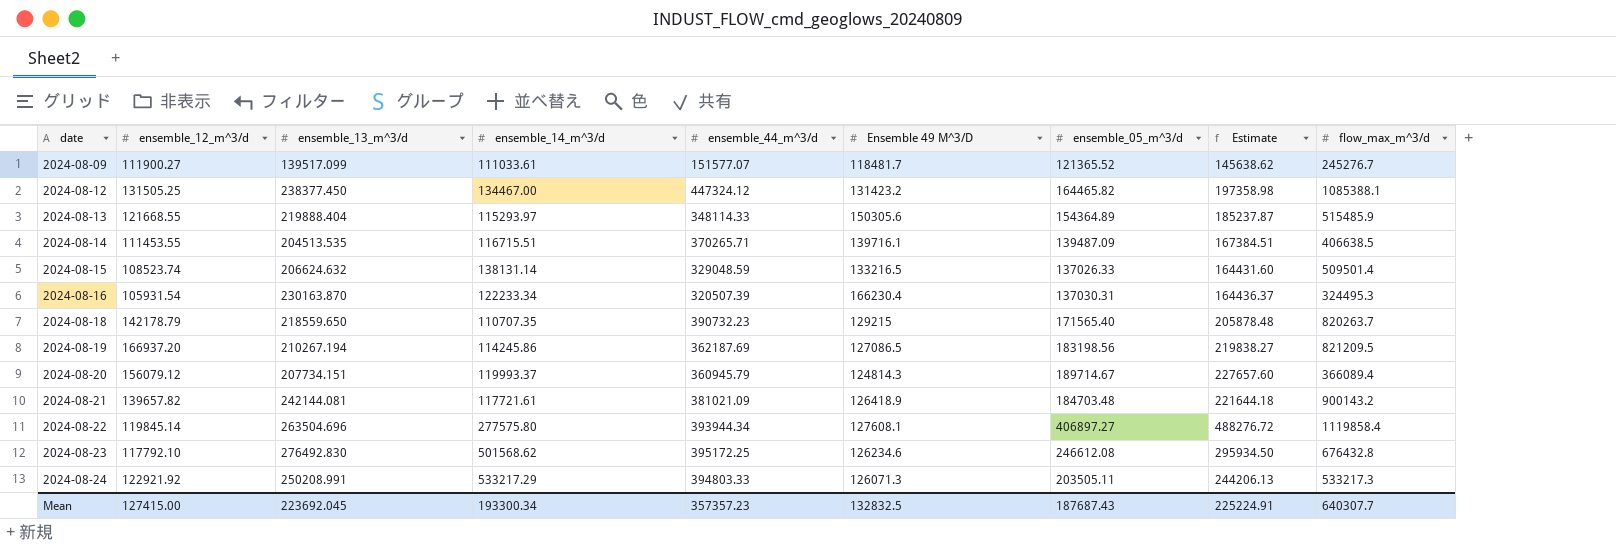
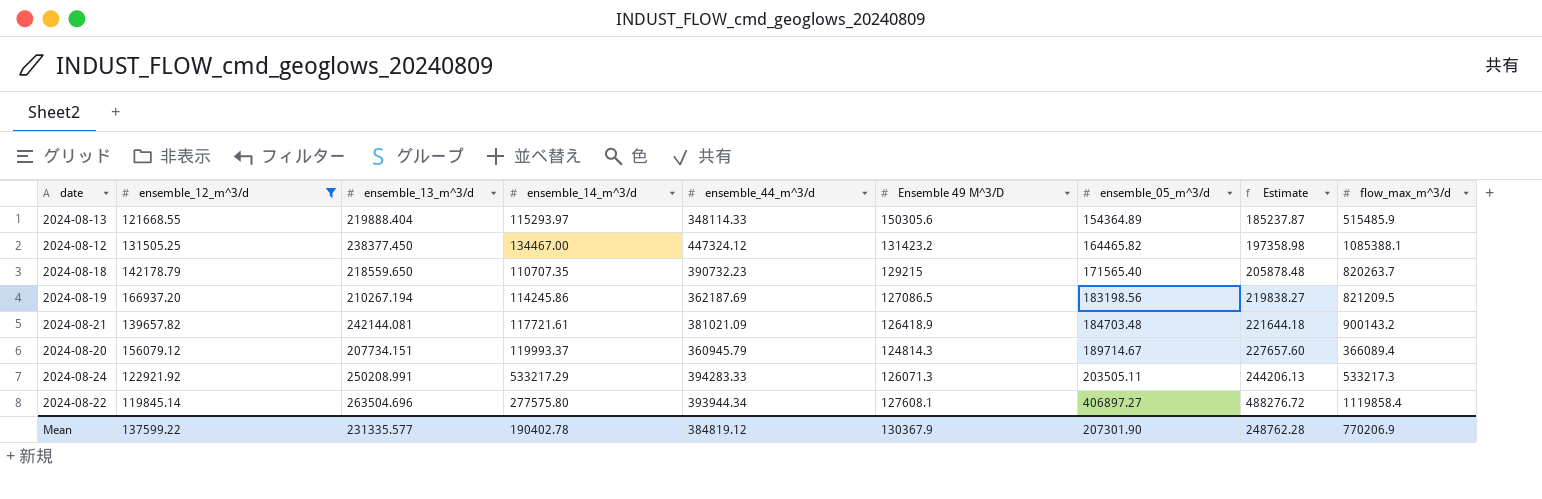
filter: none -> ensemble_12_m^3/d >= 119845.14
row order: date ascending -> ensemble_05_m^3/d ascending
2024-08-24 | ensemble_44_m^3/d: 394803.33 -> 394283.33
Mean | ensemble_12_m^3/d: 127415.00 -> 137599.22
Mean | ensemble_13_m^3/d: 223692.045 -> 231335.577
Mean | ensemble_14_m^3/d: 193300.34 -> 190402.78
Mean | ensemble_44_m^3/d: 357357.23 -> 384819.12
Mean | Ensemble 49 M^3/D: 132832.5 -> 130367.9
Mean | ensemble_05_m^3/d: 187687.43 -> 207301.90
Mean | Estimate: 225224.91 -> 248762.28
Mean | flow_max_m^3/d: 640307.7 -> 770206.9

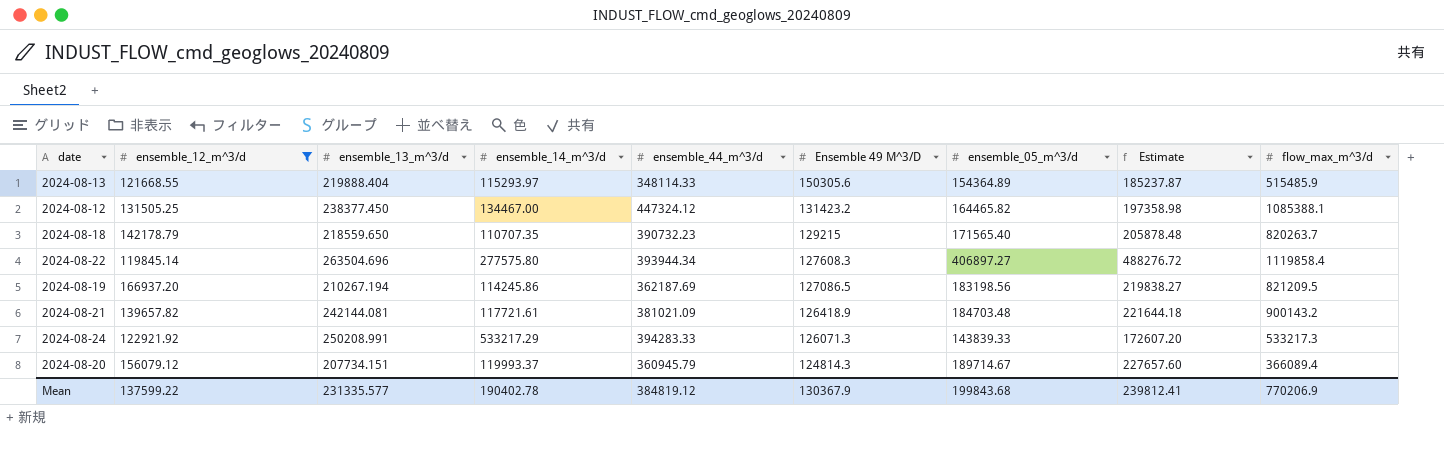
row order: ensemble_05_m^3/d ascending -> Ensemble 49 M^3/D descending
2024-08-22 | Ensemble 49 M^3/D: 127608.1 -> 127608.3
2024-08-24 | ensemble_05_m^3/d: 203505.11 -> 143839.33
2024-08-24 | Estimate: 244206.13 -> 172607.20
Mean | ensemble_05_m^3/d: 207301.90 -> 199843.68
Mean | Estimate: 248762.28 -> 239812.41

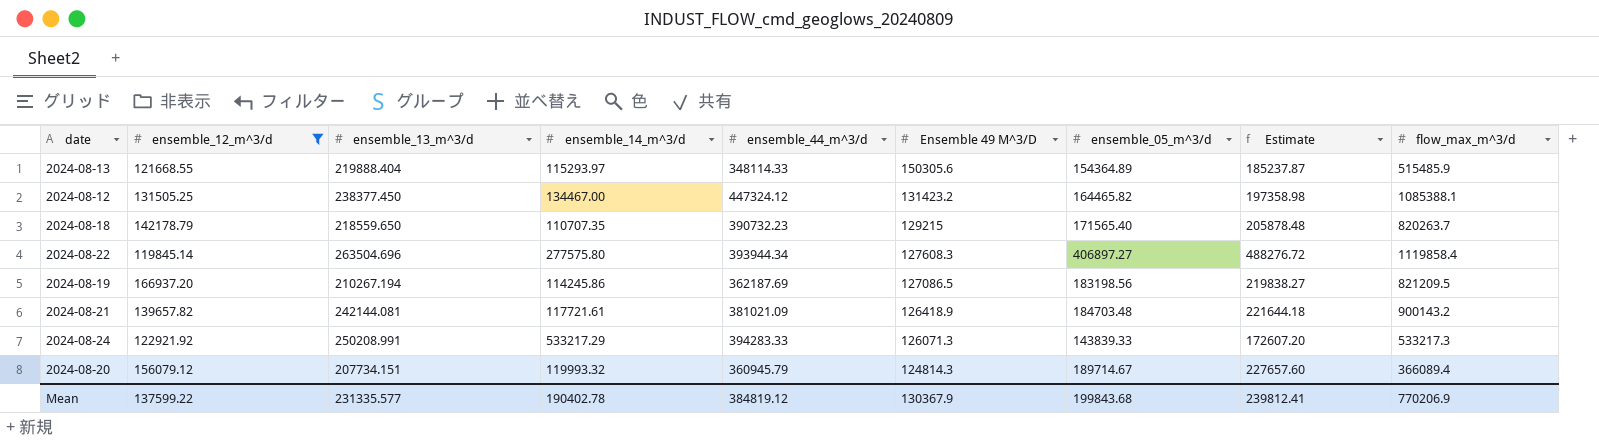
2024-08-20 | ensemble_14_m^3/d: 119993.37 -> 119993.32

